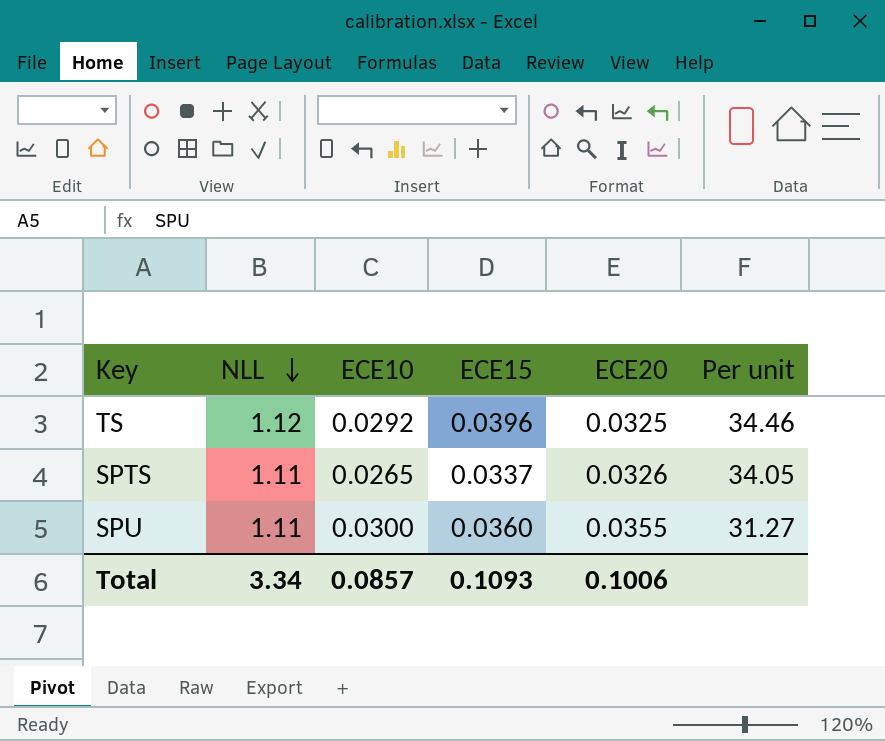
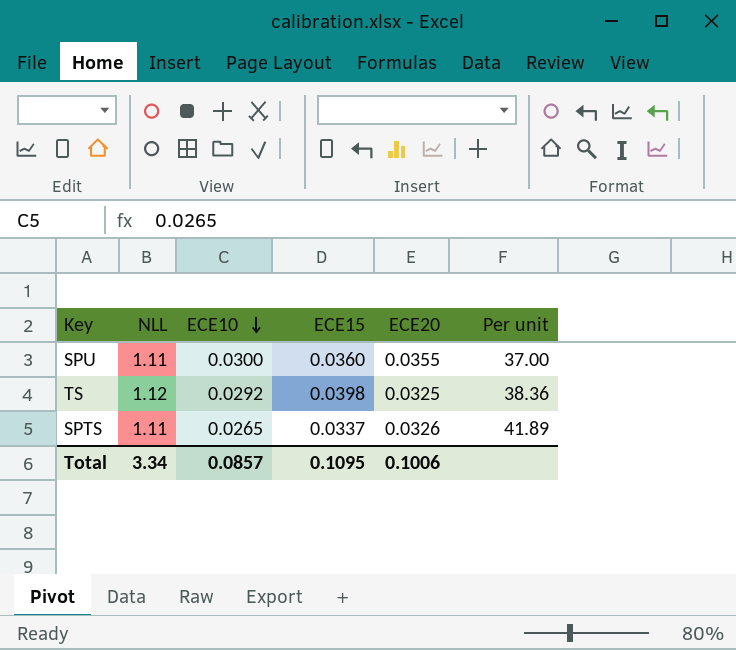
row order: NLL descending -> ECE10 descending
column Per unit | formula: [NLL] / [ECE20] -> [NLL] / [ECE10]
TS | ECE15: 0.0396 -> 0.0398
Total | ECE15: 0.1093 -> 0.1095

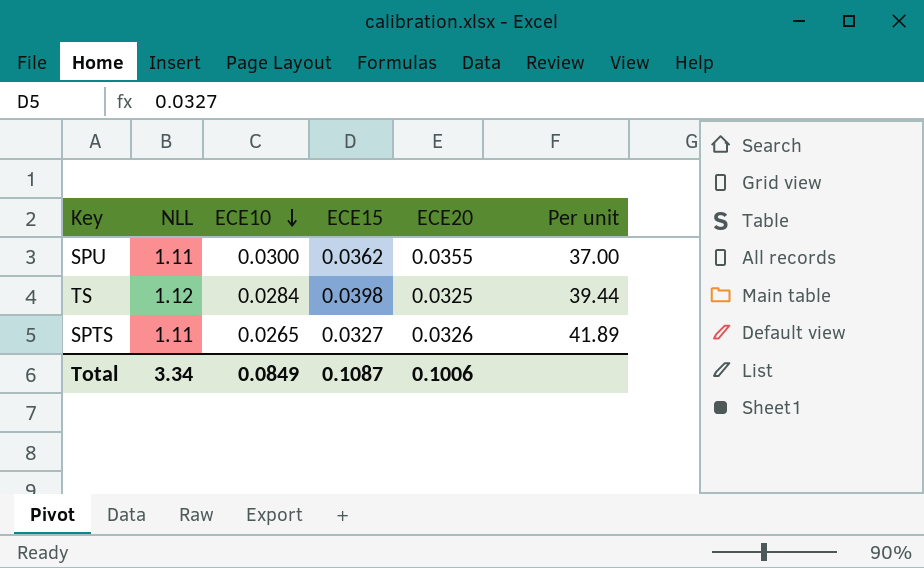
SPU | ECE15: 0.0360 -> 0.0362
TS | ECE10: 0.0292 -> 0.0284
TS | Per unit: 38.36 -> 39.44
SPTS | ECE15: 0.0337 -> 0.0327
Total | ECE10: 0.0857 -> 0.0849
Total | ECE15: 0.1095 -> 0.1087

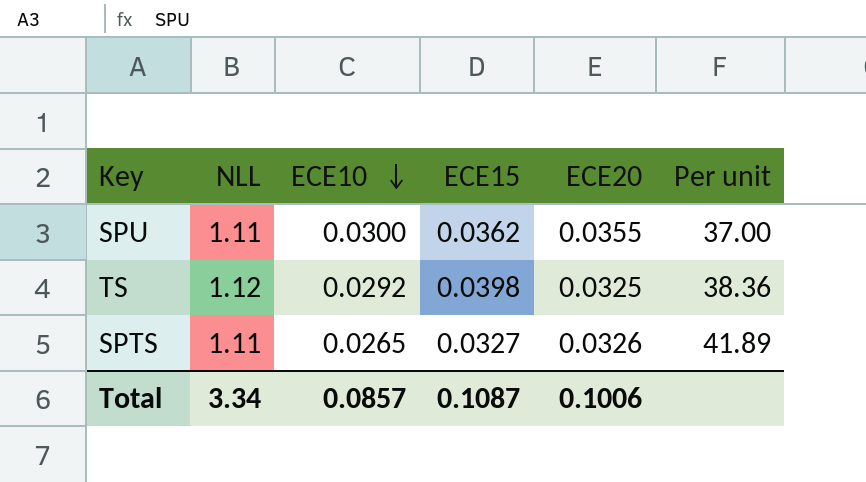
TS | ECE10: 0.0284 -> 0.0292
TS | Per unit: 39.44 -> 38.36
Total | ECE10: 0.0849 -> 0.0857

